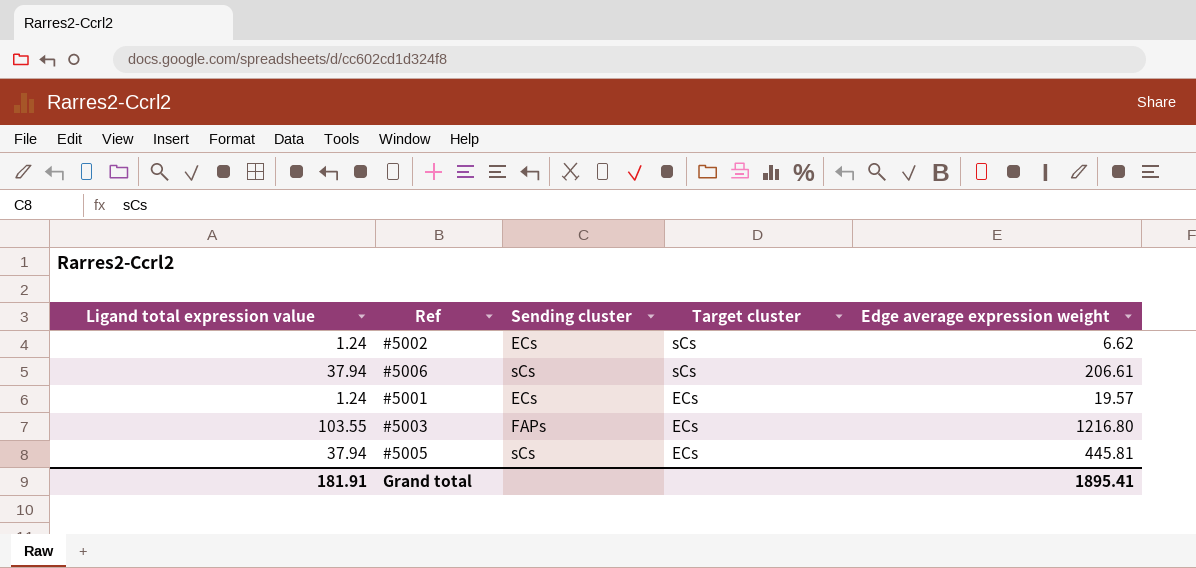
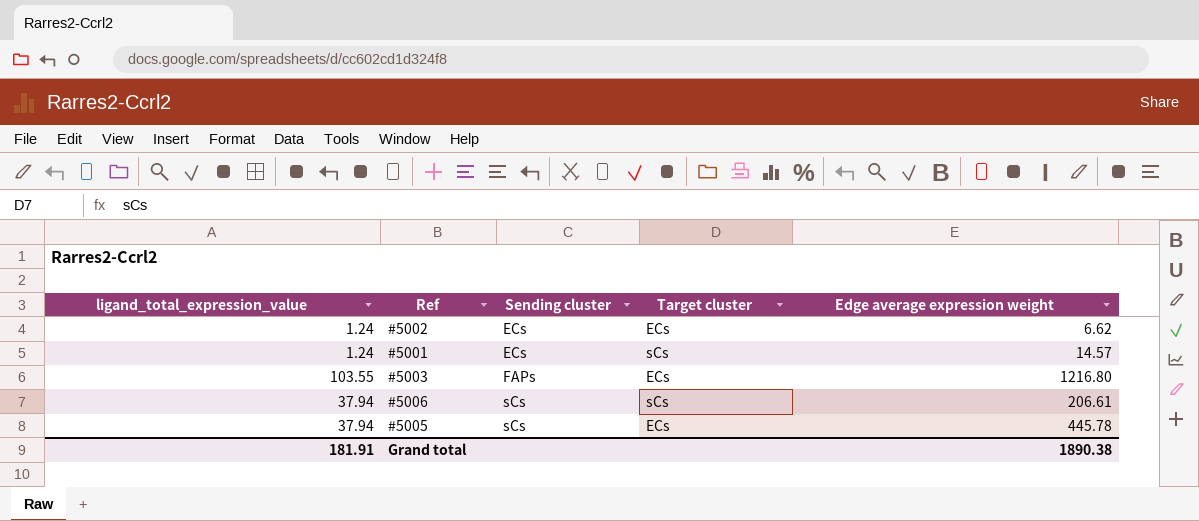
row order: Target cluster descending -> Sending cluster ascending
column name: Ligand total expression value -> ligand_total_expression_value
#5002 | Target cluster: sCs -> ECs
#5001 | Target cluster: ECs -> sCs
#5001 | Edge average expression weight: 19.57 -> 14.57
#5005 | Edge average expression weight: 445.81 -> 445.78
Grand total | Edge average expression weight: 1895.41 -> 1890.38

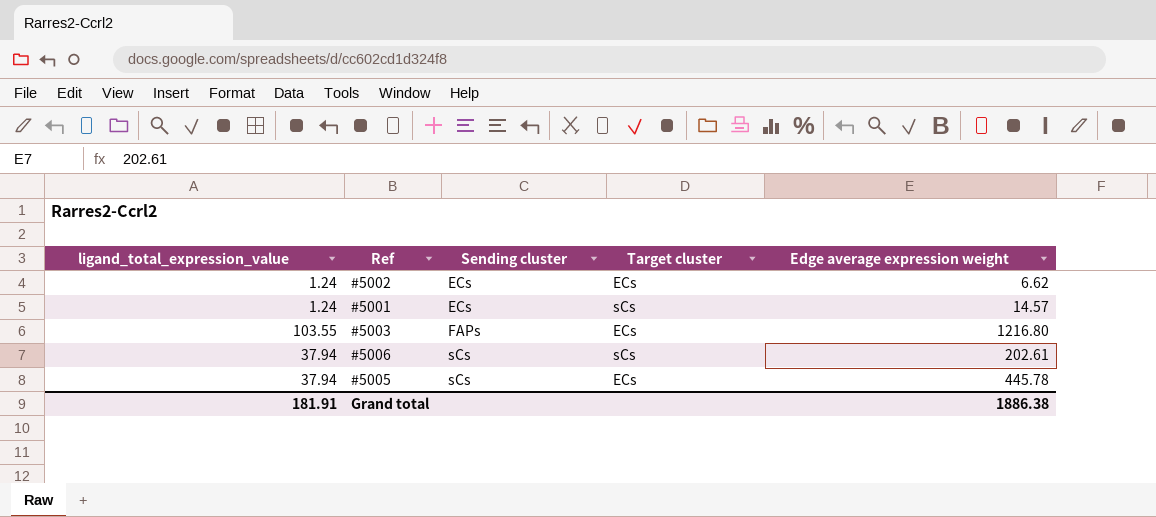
#5006 | Edge average expression weight: 206.61 -> 202.61
Grand total | Edge average expression weight: 1890.38 -> 1886.38

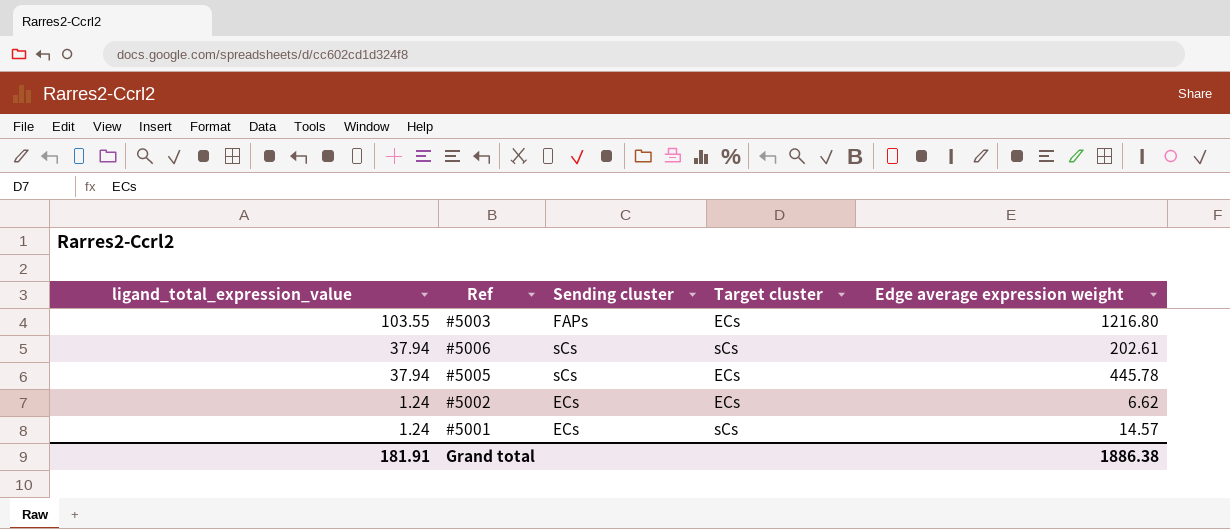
row order: Sending cluster ascending -> ligand_total_expression_value descending

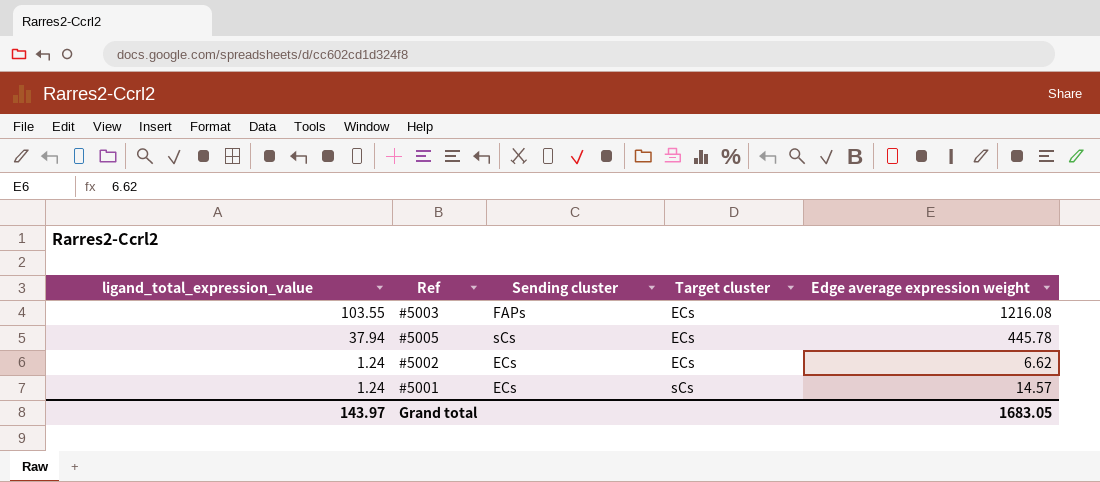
row #5006: 37.94 | sCs | sCs | 202.61 -> none
#5003 | Edge average expression weight: 1216.80 -> 1216.08
Grand total | ligand_total_expression_value: 181.91 -> 143.97
Grand total | Edge average expression weight: 1886.38 -> 1683.05

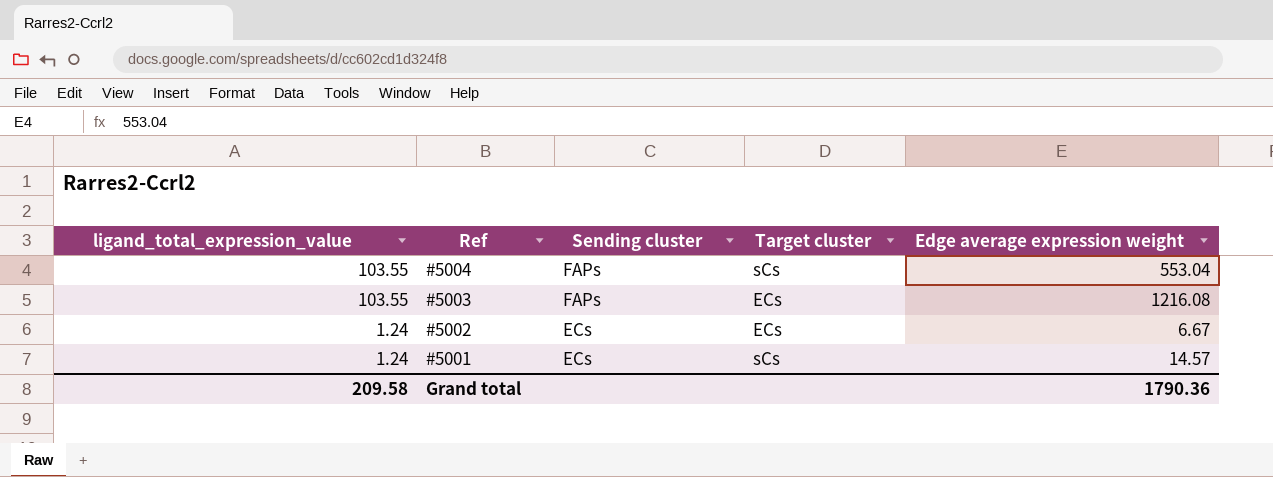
row #5005: 37.94 | sCs | ECs | 445.78 -> none
row #5004: none -> 103.55 | FAPs | sCs | 553.04
#5002 | Edge average expression weight: 6.62 -> 6.67
Grand total | ligand_total_expression_value: 143.97 -> 209.58
Grand total | Edge average expression weight: 1683.05 -> 1790.36

